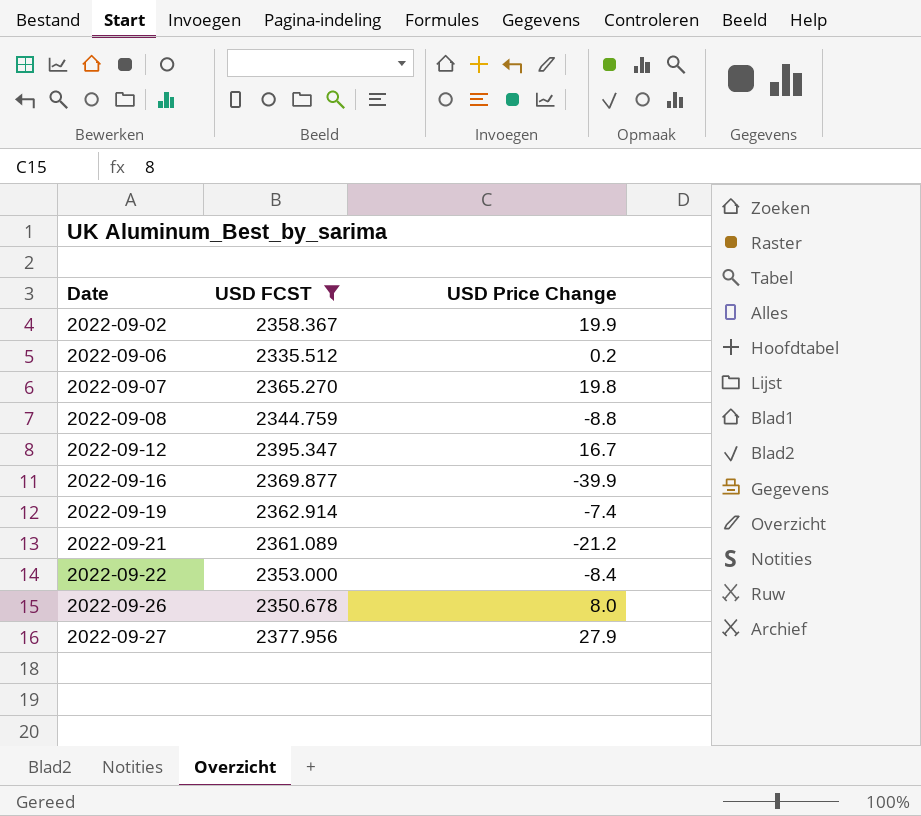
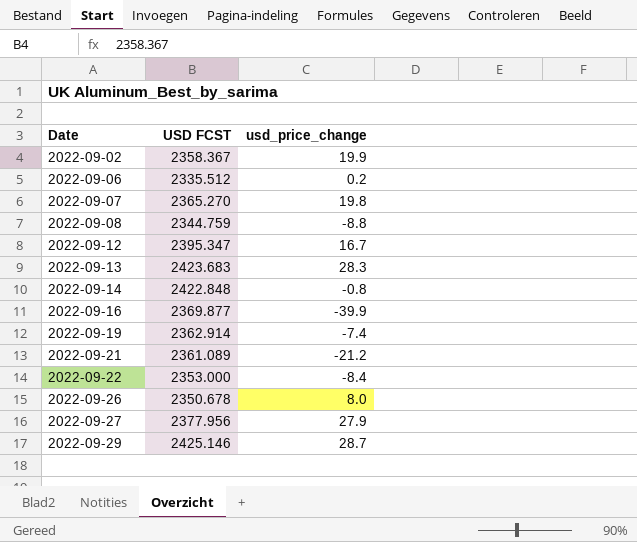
filter: USD FCST <= 2395.347 -> none
column name: USD Price Change -> usd_price_change

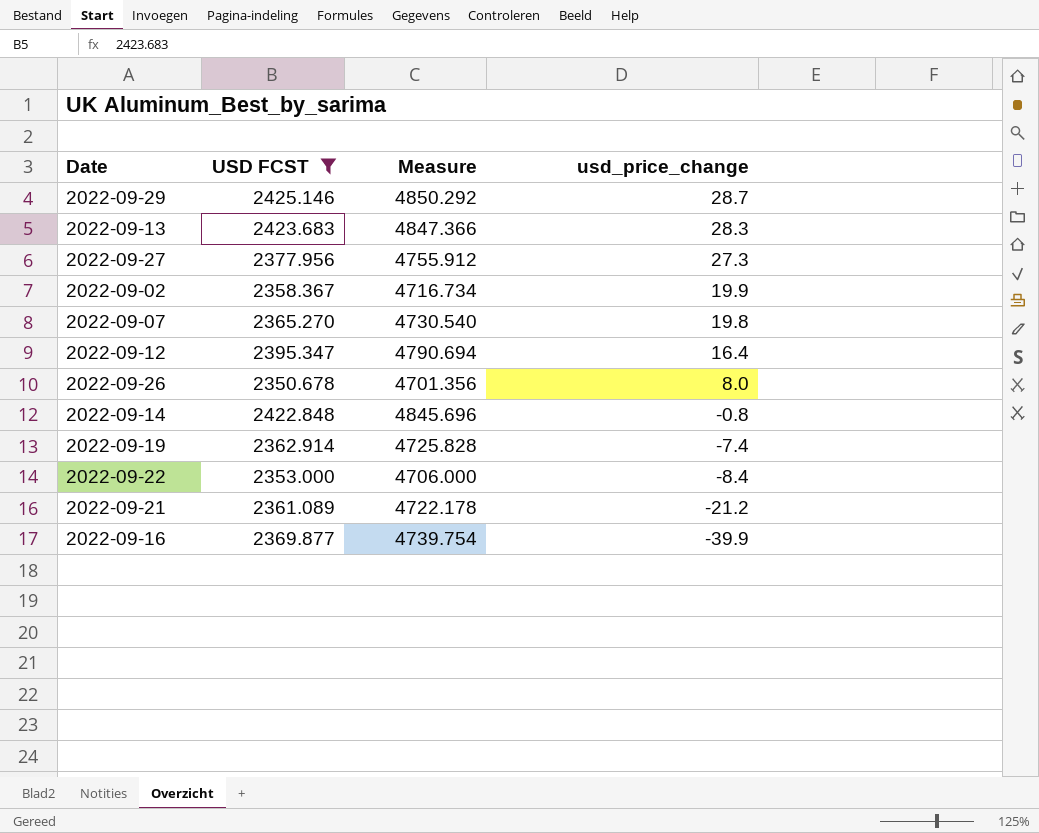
filter: none -> USD FCST >= 2350.678
row order: Date ascending -> usd_price_change descending
column Measure | formula: none -> [USD FCST] * 2
2022-09-27 | usd_price_change: 27.9 -> 27.3
2022-09-12 | usd_price_change: 16.7 -> 16.4

